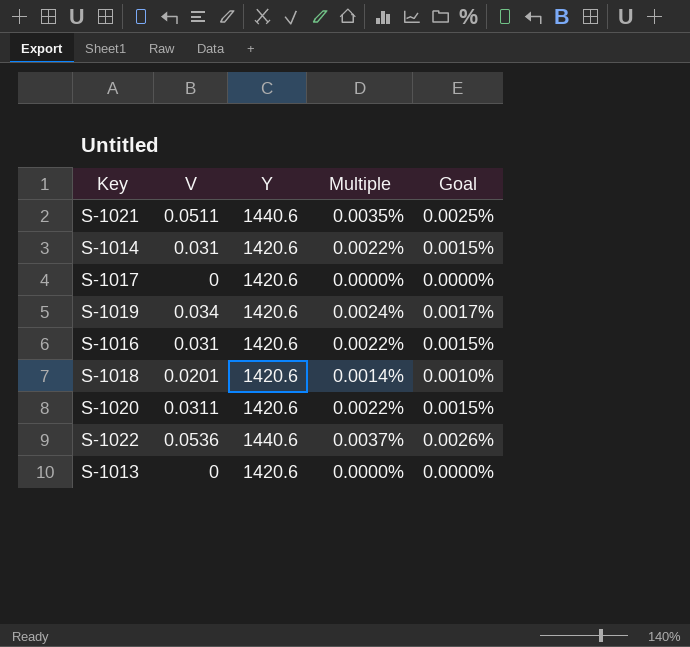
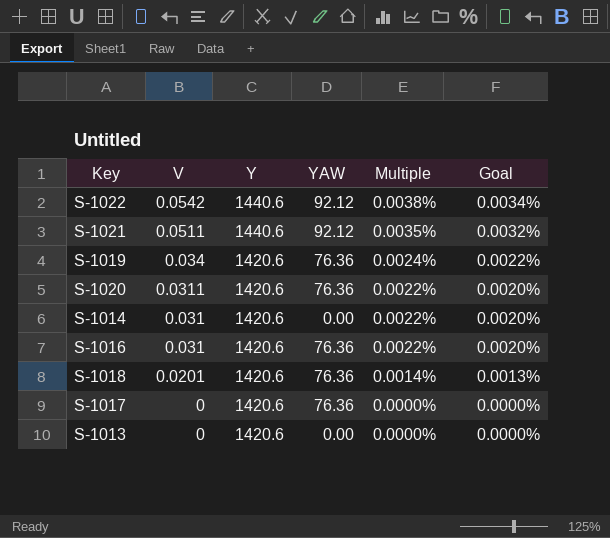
row order: none -> V descending
column YAW | position: none -> 4
column Goal | formula: [Multiple] * 0.7 -> [Multiple] * 0.9
S-1022 | V: 0.0536 -> 0.0542
S-1022 | Multiple: 0.0037% -> 0.0038%

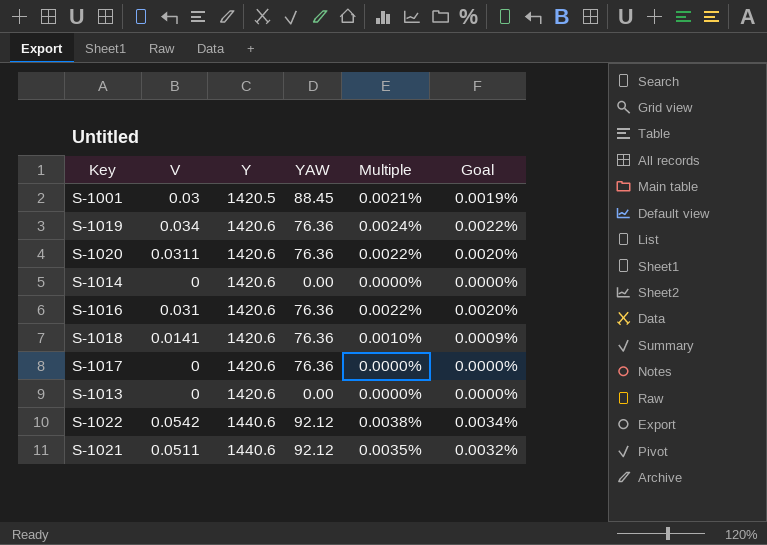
row order: V descending -> Y ascending
row S-1001: none -> 0.03 | 1420.5 | 88.45 | 0.0021% | 0.0019%
S-1014 | V: 0.031 -> 0
S-1014 | Multiple: 0.0022% -> 0.0000%
S-1014 | Goal: 0.0020% -> 0.0000%
S-1018 | V: 0.0201 -> 0.0141
S-1018 | Multiple: 0.0014% -> 0.0010%
S-1018 | Goal: 0.0013% -> 0.0009%

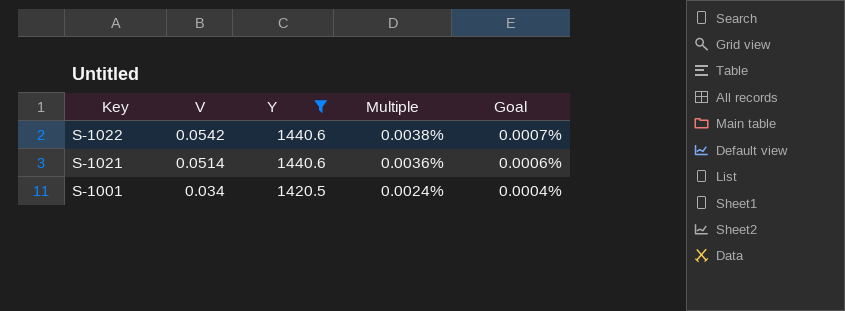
filter: none -> Y != 1420.6
row order: Y ascending -> Key descending
column YAW | position: 4 -> none
column Goal | formula: [Multiple] * 0.9 -> [Multiple] * 0.18
S-1021 | V: 0.0511 -> 0.0514
S-1021 | Multiple: 0.0035% -> 0.0036%
S-1001 | V: 0.03 -> 0.034
S-1001 | Multiple: 0.0021% -> 0.0024%

